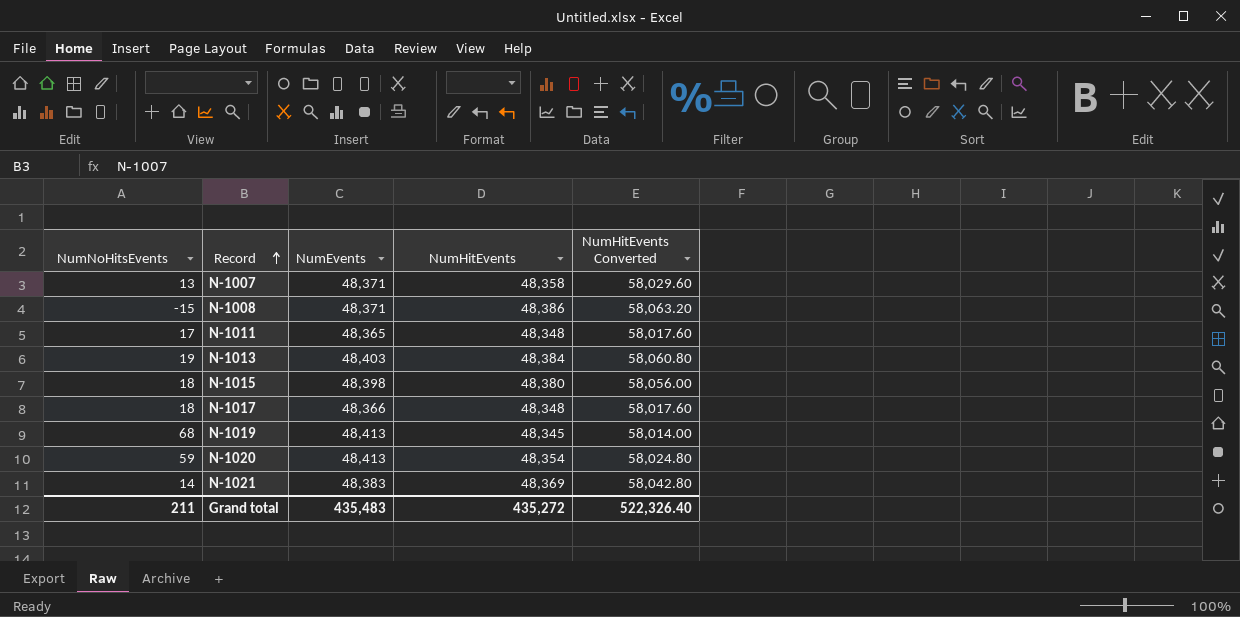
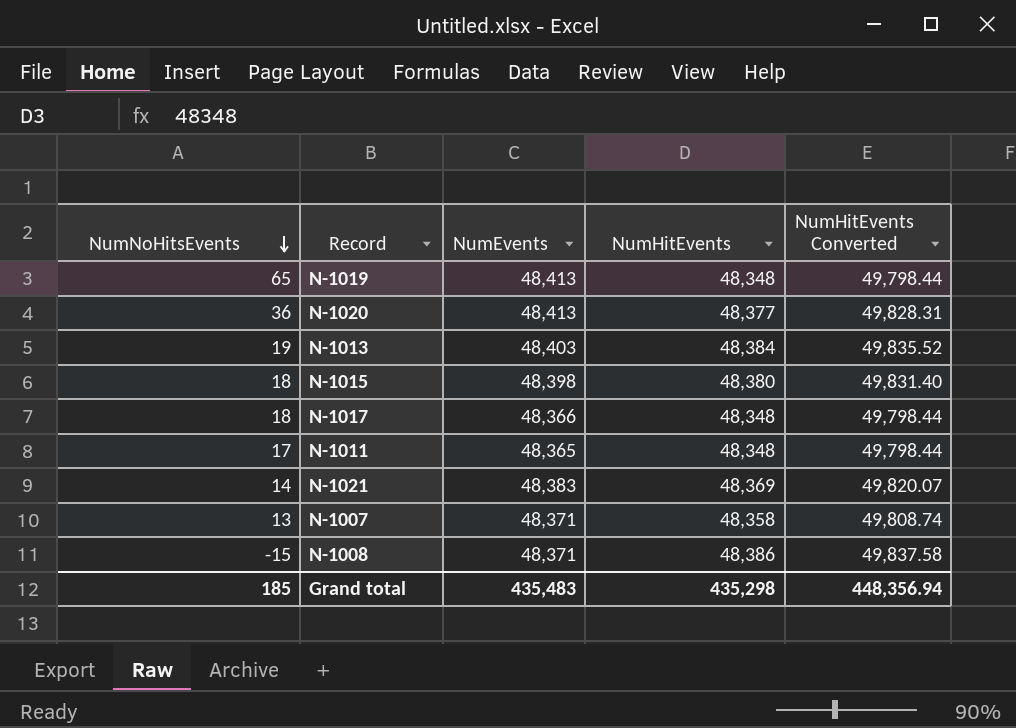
row order: Record ascending -> NumNoHitsEvents descending
column NumHitEvents Converted | formula: [NumHitEvents] * 1.2 -> [NumHitEvents] * 1.03
N-1019 | NumNoHitsEvents: 68 -> 65
N-1019 | NumHitEvents: 48,345 -> 48,348
N-1020 | NumNoHitsEvents: 59 -> 36
N-1020 | NumHitEvents: 48,354 -> 48,377
Grand total | NumNoHitsEvents: 211 -> 185
Grand total | NumHitEvents: 435,272 -> 435,298
Grand total | NumHitEvents Converted: 522,326.40 -> 448,356.94

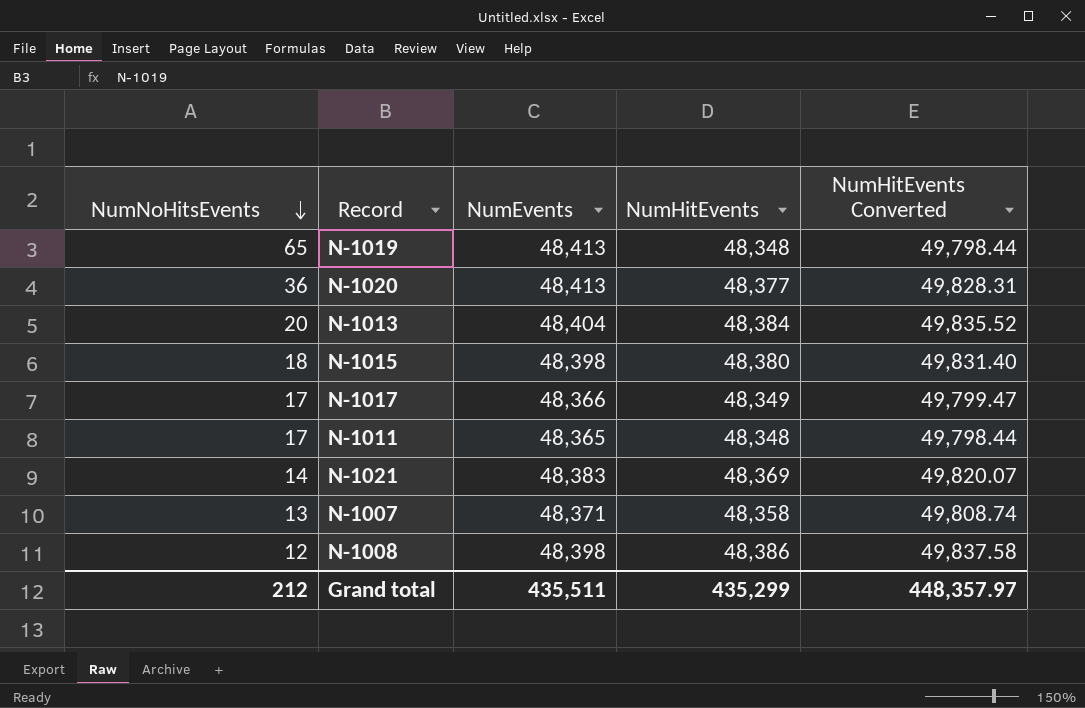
N-1013 | NumNoHitsEvents: 19 -> 20
N-1013 | NumEvents: 48,403 -> 48,404
N-1017 | NumNoHitsEvents: 18 -> 17
N-1017 | NumHitEvents: 48,348 -> 48,349
N-1017 | NumHitEvents Converted: 49,798.44 -> 49,799.47
N-1008 | NumNoHitsEvents: -15 -> 12
N-1008 | NumEvents: 48,371 -> 48,398
Grand total | NumNoHitsEvents: 185 -> 212
Grand total | NumEvents: 435,483 -> 435,511
Grand total | NumHitEvents: 435,298 -> 435,299
Grand total | NumHitEvents Converted: 448,356.94 -> 448,357.97

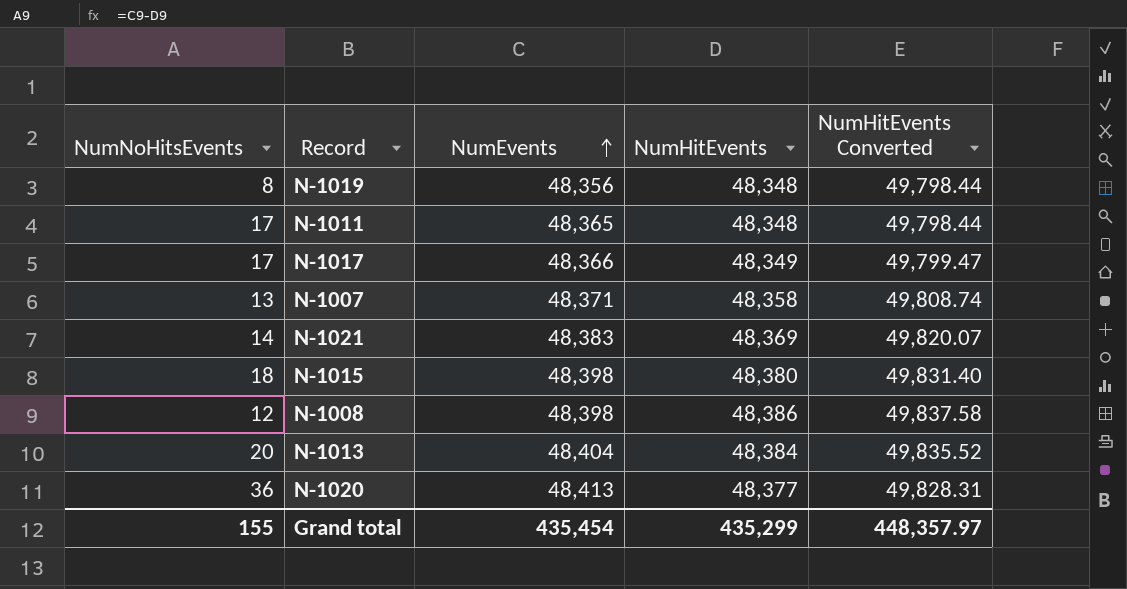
row order: NumNoHitsEvents descending -> NumEvents ascending
N-1019 | NumNoHitsEvents: 65 -> 8
N-1019 | NumEvents: 48,413 -> 48,356
Grand total | NumNoHitsEvents: 212 -> 155
Grand total | NumEvents: 435,511 -> 435,454

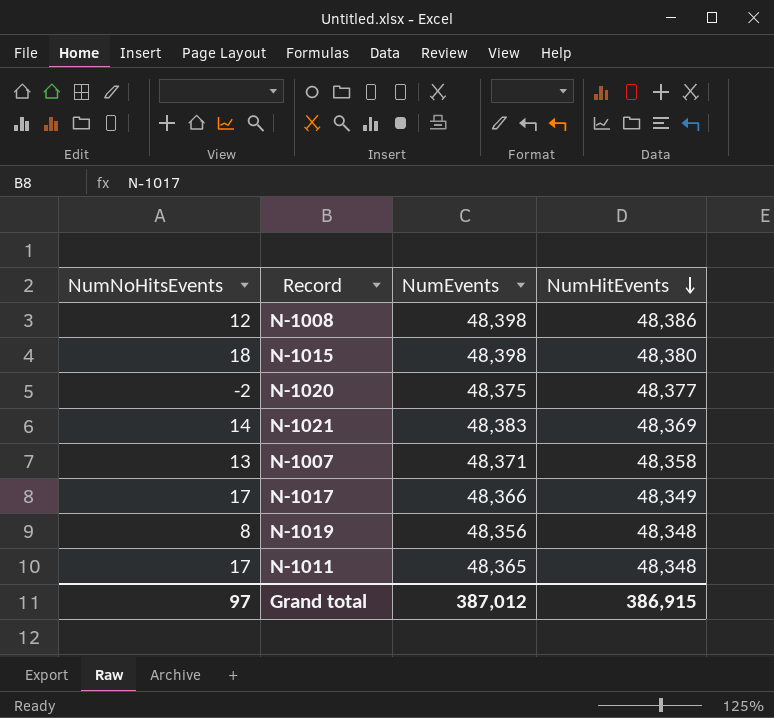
row order: NumEvents ascending -> NumHitEvents descending
column NumHitEvents Converted | formula: [NumHitEvents] * 1.03 -> none
row N-1013: 20 | 48,404 | 48,384 | 49,835.52 -> none
N-1020 | NumNoHitsEvents: 36 -> -2
N-1020 | NumEvents: 48,413 -> 48,375
Grand total | NumNoHitsEvents: 155 -> 97
Grand total | NumEvents: 435,454 -> 387,012
Grand total | NumHitEvents: 435,299 -> 386,915

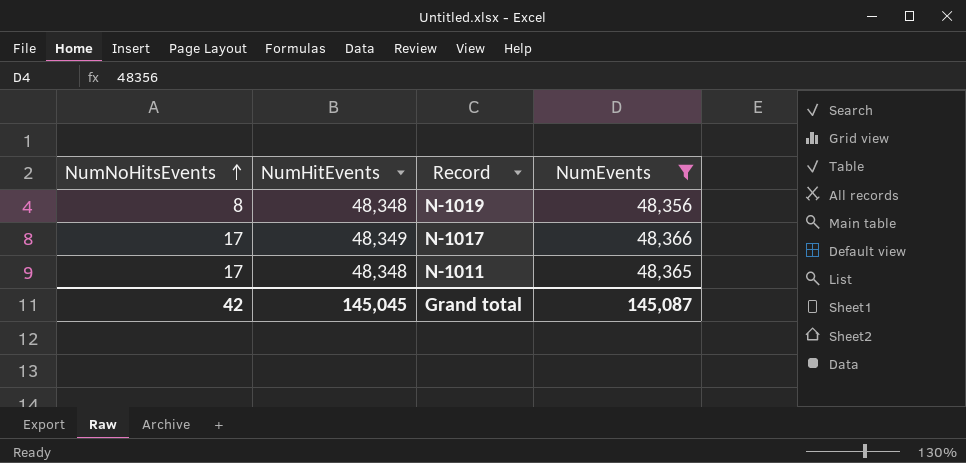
filter: none -> NumEvents <= 48,366
row order: NumHitEvents descending -> NumNoHitsEvents ascending
column NumHitEvents | position: 4 -> 2
Grand total | NumNoHitsEvents: 97 -> 42
Grand total | NumHitEvents: 386,915 -> 145,045
Grand total | NumEvents: 387,012 -> 145,087

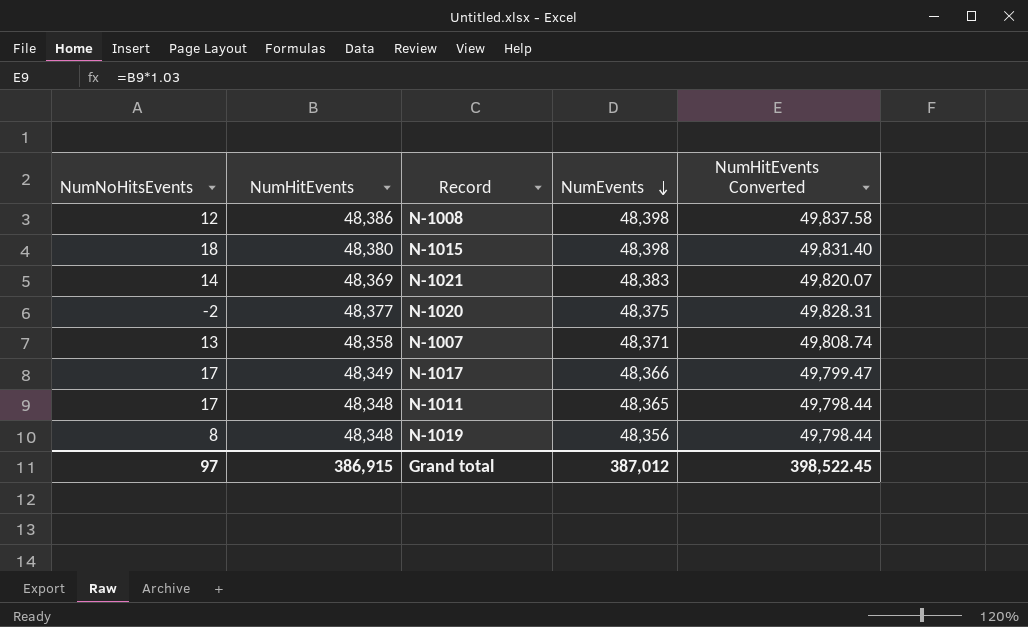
filter: NumEvents <= 48,366 -> none
row order: NumNoHitsEvents ascending -> NumEvents descending
column NumHitEvents Converted | formula: none -> [NumHitEvents] * 1.03
Grand total | NumNoHitsEvents: 42 -> 97
Grand total | NumHitEvents: 145,045 -> 386,915
Grand total | NumEvents: 145,087 -> 387,012

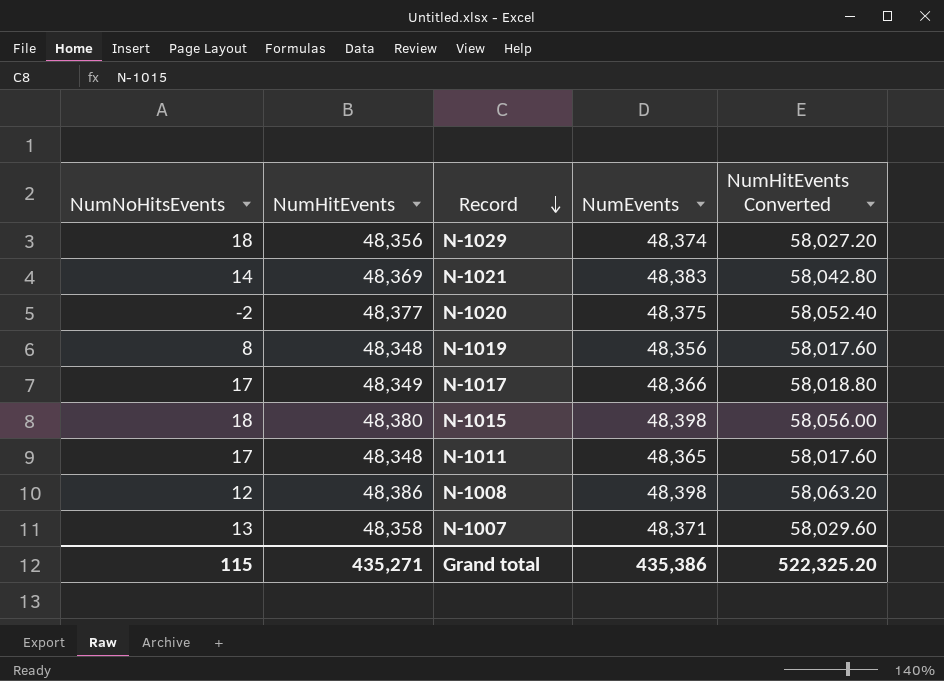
row order: NumEvents descending -> Record descending
column NumHitEvents Converted | formula: [NumHitEvents] * 1.03 -> [NumHitEvents] * 1.2
row N-1029: none -> 18 | 48,356 | 48,374 | 58,027.20
Grand total | NumNoHitsEvents: 97 -> 115
Grand total | NumHitEvents: 386,915 -> 435,271
Grand total | NumEvents: 387,012 -> 435,386
Grand total | NumHitEvents Converted: 398,522.45 -> 522,325.20

